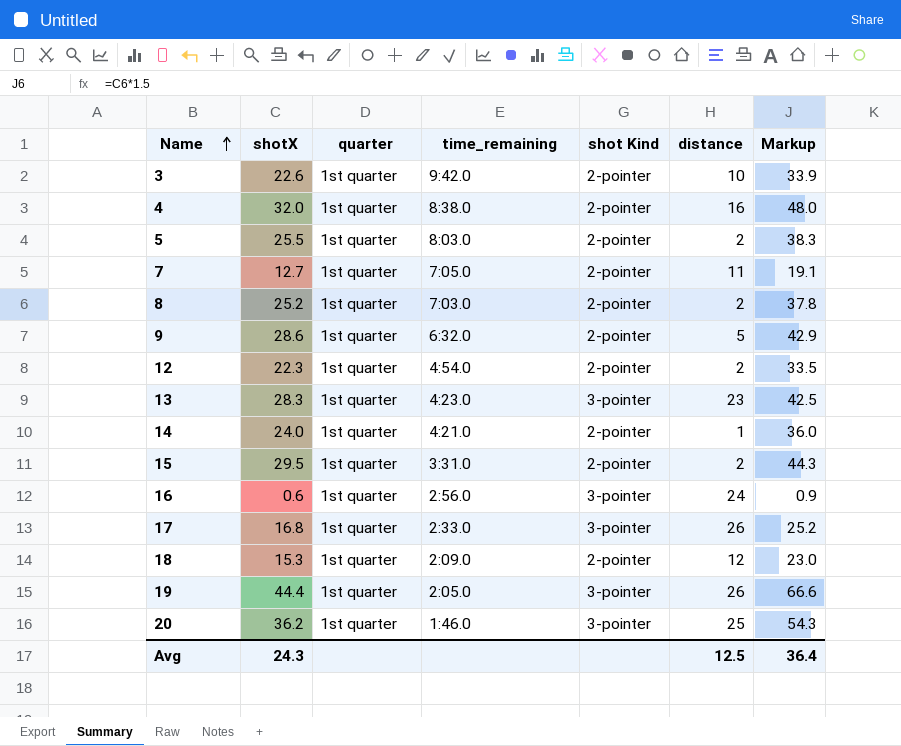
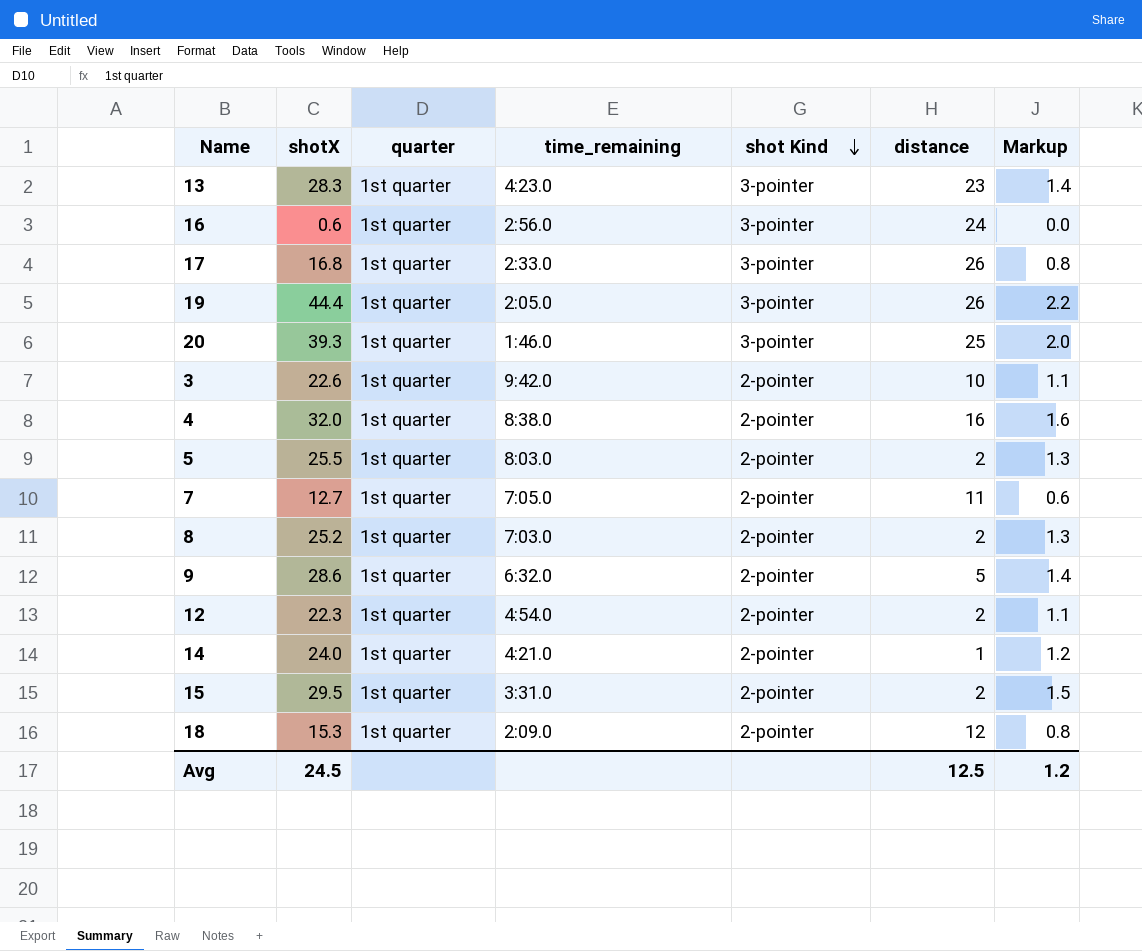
row order: Name ascending -> shot Kind descending
column Markup | formula: [shotX] * 1.5 -> [shotX] * 0.05
20 | shotX: 36.2 -> 39.3
Avg | shotX: 24.3 -> 24.5
Avg | Markup: 36.4 -> 1.2

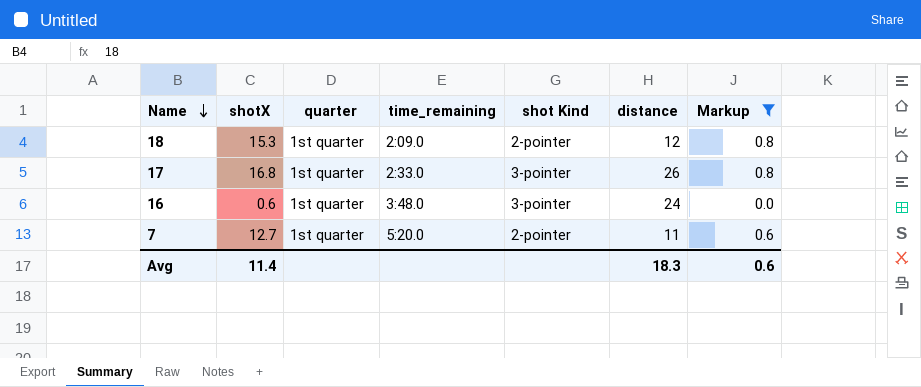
filter: none -> Markup <= 0.8
row order: shot Kind descending -> Name descending
16 | time_remaining: 2:56.0 -> 3:48.0
7 | time_remaining: 7:05.0 -> 5:20.0
Avg | shotX: 24.5 -> 11.4
Avg | distance: 12.5 -> 18.3
Avg | Markup: 1.2 -> 0.6

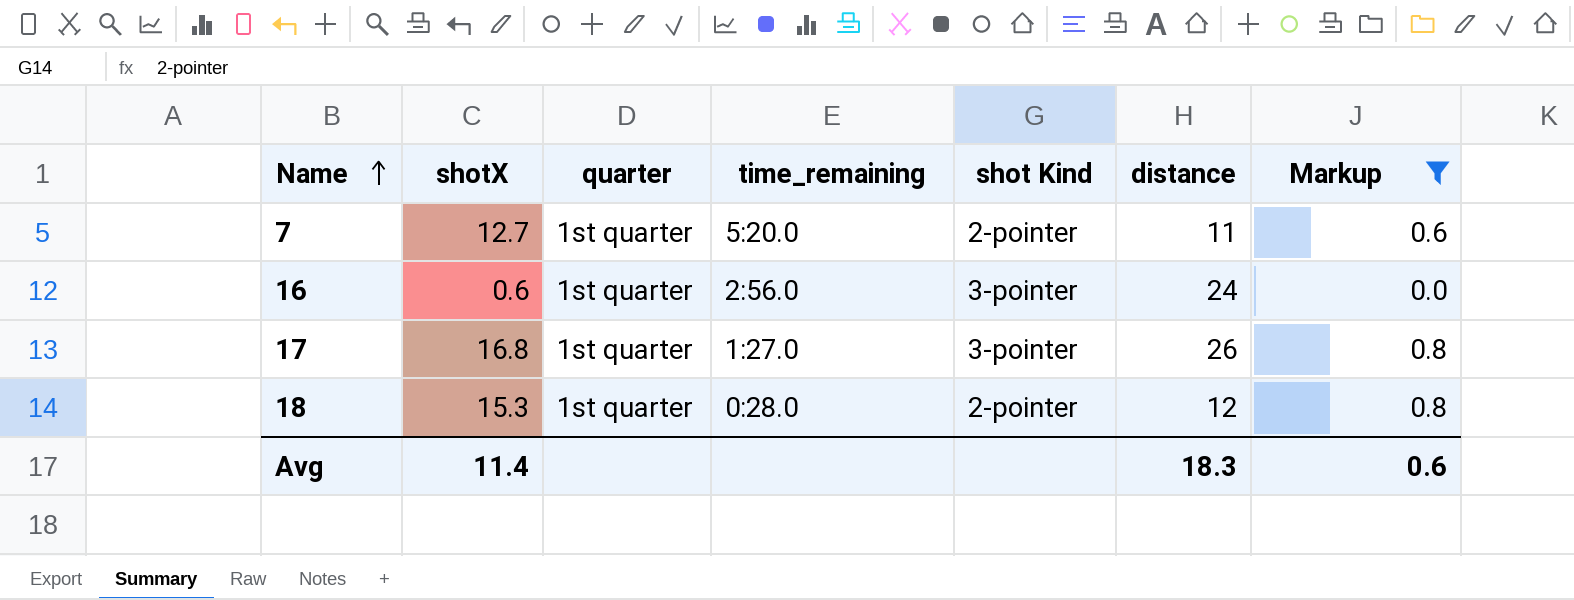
row order: Name descending -> Name ascending
16 | time_remaining: 3:48.0 -> 2:56.0
17 | time_remaining: 2:33.0 -> 1:27.0
18 | time_remaining: 2:09.0 -> 0:28.0

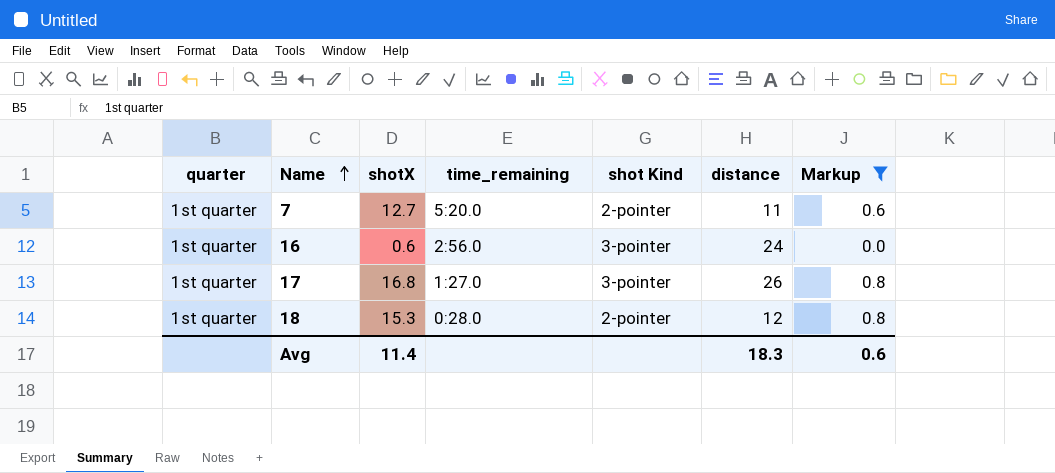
column quarter | position: 3 -> 1

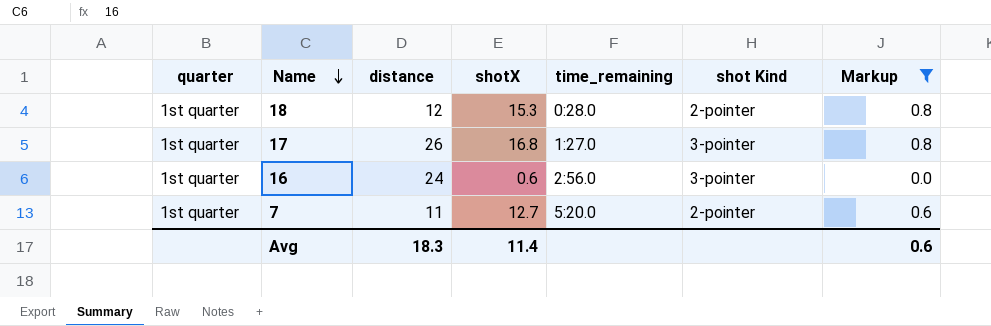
row order: Name ascending -> Name descending
column distance | position: 6 -> 3

